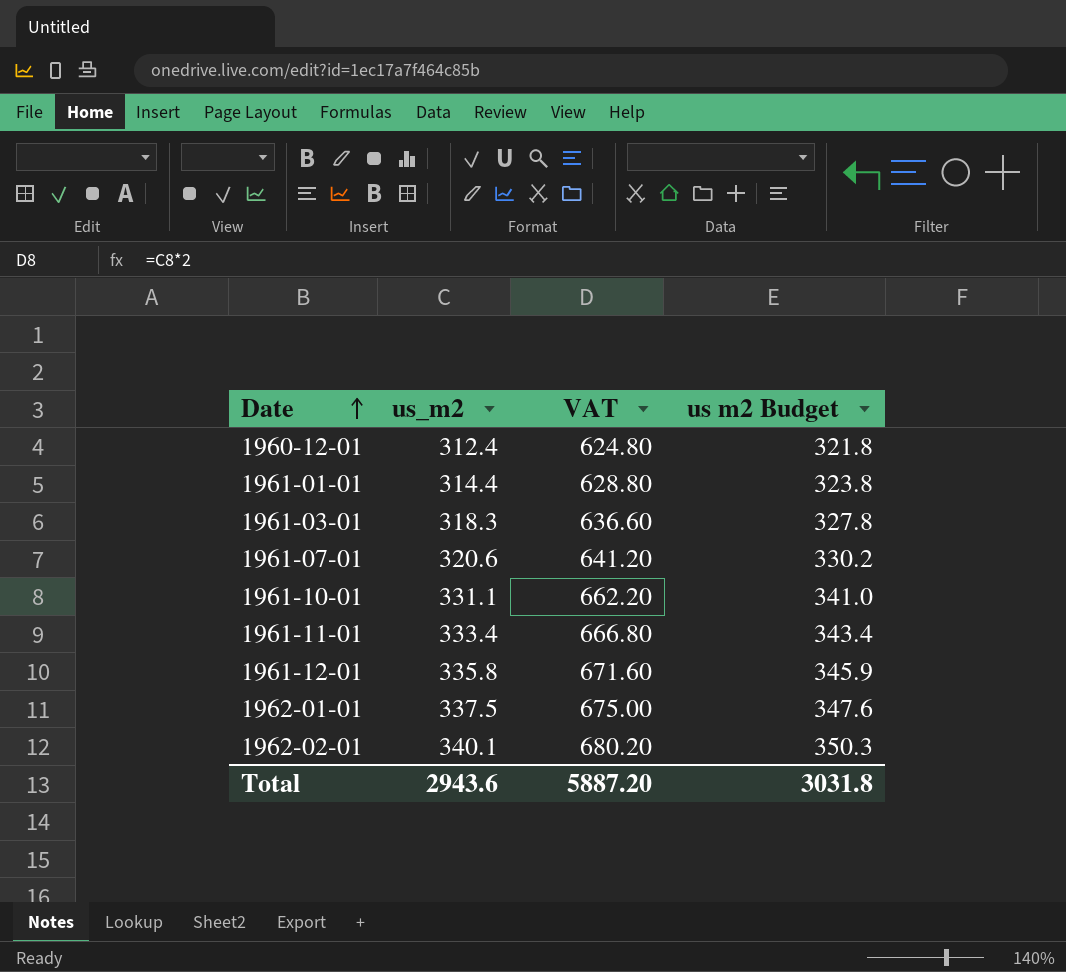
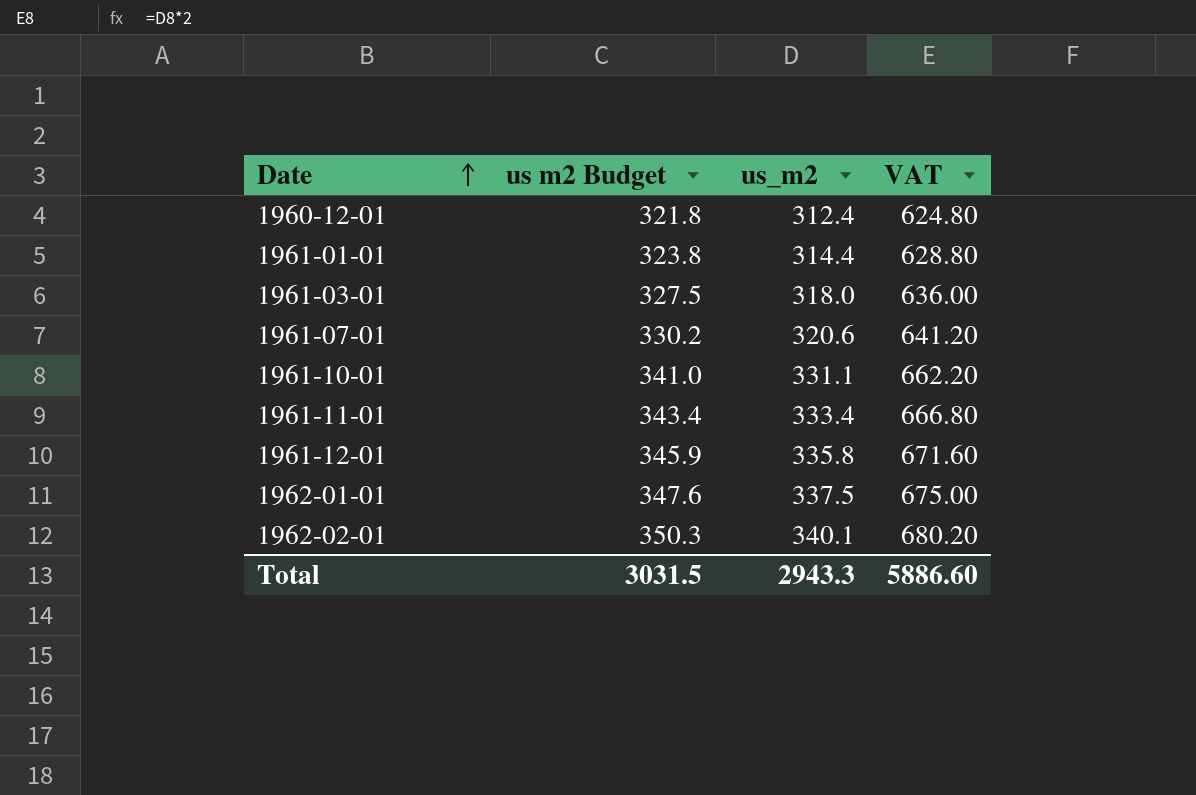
column us m2 Budget | position: 4 -> 2
1961-03-01 | us m2 Budget: 327.8 -> 327.5
1961-03-01 | us_m2: 318.3 -> 318.0
1961-03-01 | VAT: 636.60 -> 636.00
Total | us m2 Budget: 3031.8 -> 3031.5
Total | us_m2: 2943.6 -> 2943.3
Total | VAT: 5887.20 -> 5886.60

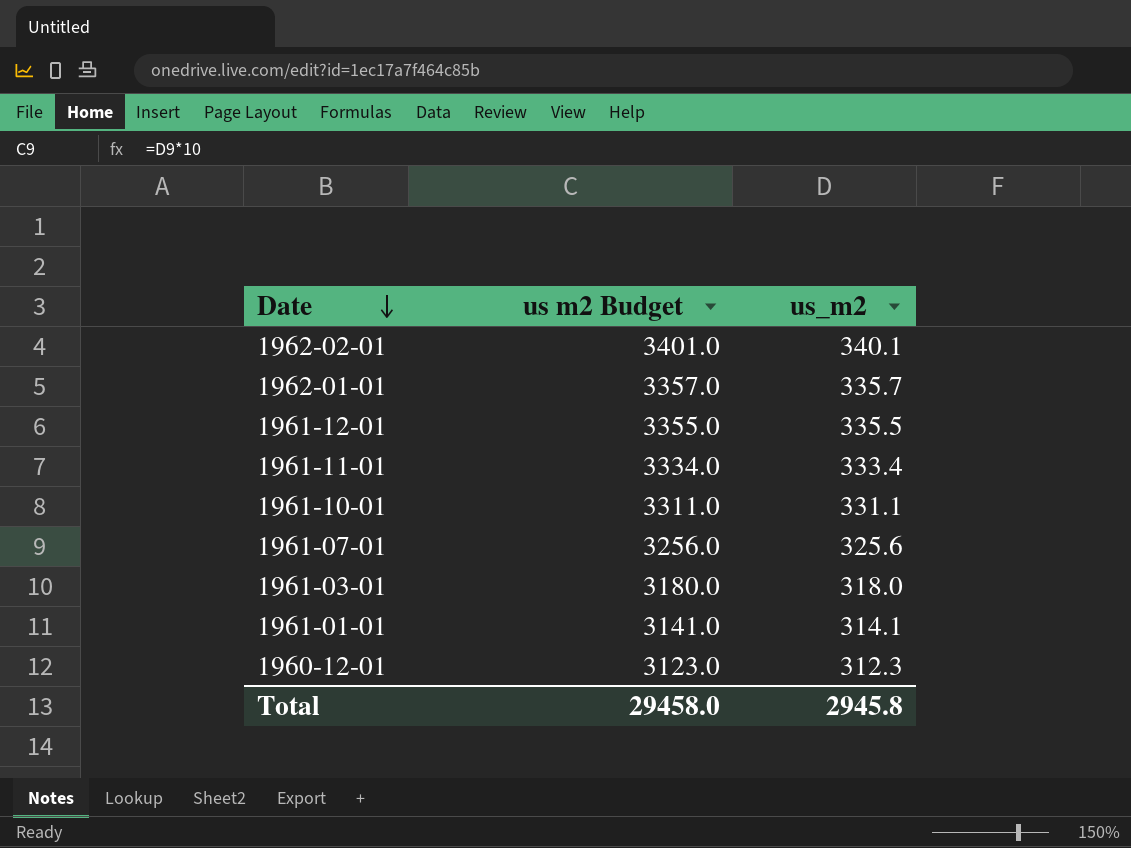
row order: Date ascending -> Date descending
column VAT | formula: [us_m2] * 2 -> none
column us m2 Budget | formula: [us_m2] * 1.03 -> [us_m2] * 10
1962-01-01 | us_m2: 337.5 -> 335.7
1961-12-01 | us_m2: 335.8 -> 335.5
1961-07-01 | us_m2: 320.6 -> 325.6
1961-01-01 | us_m2: 314.4 -> 314.1
1960-12-01 | us_m2: 312.4 -> 312.3
Total | us m2 Budget: 3031.5 -> 29458.0
Total | us_m2: 2943.3 -> 2945.8

